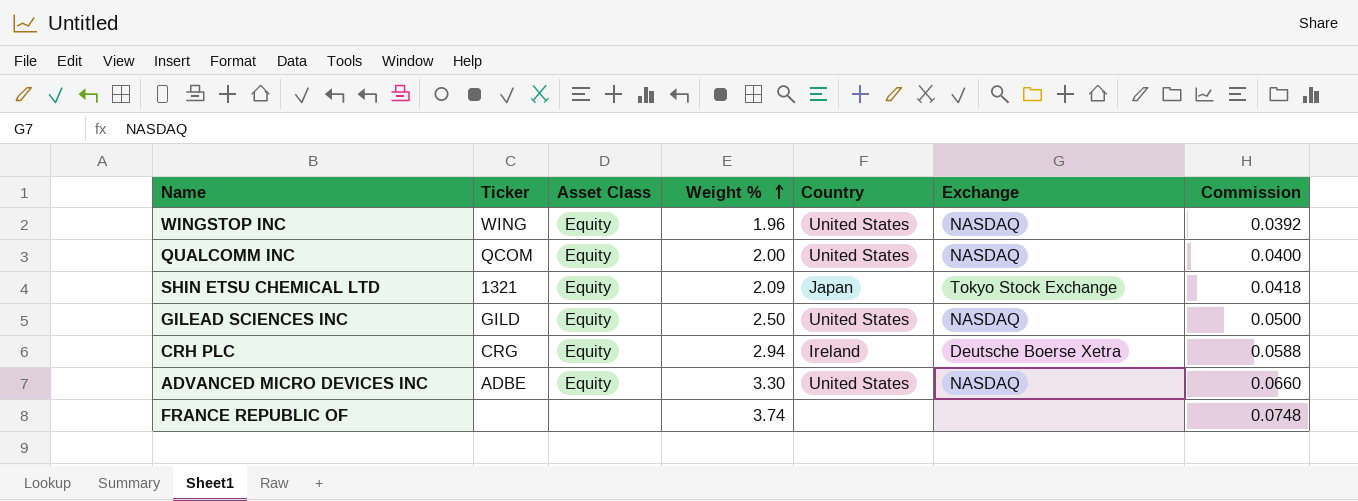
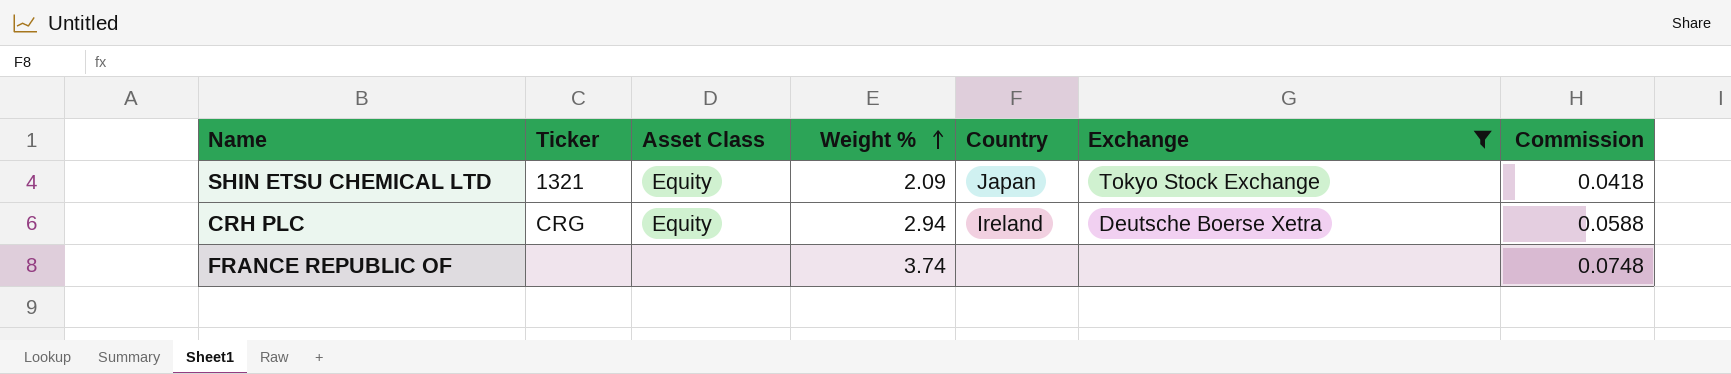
filter: none -> Exchange != NASDAQ

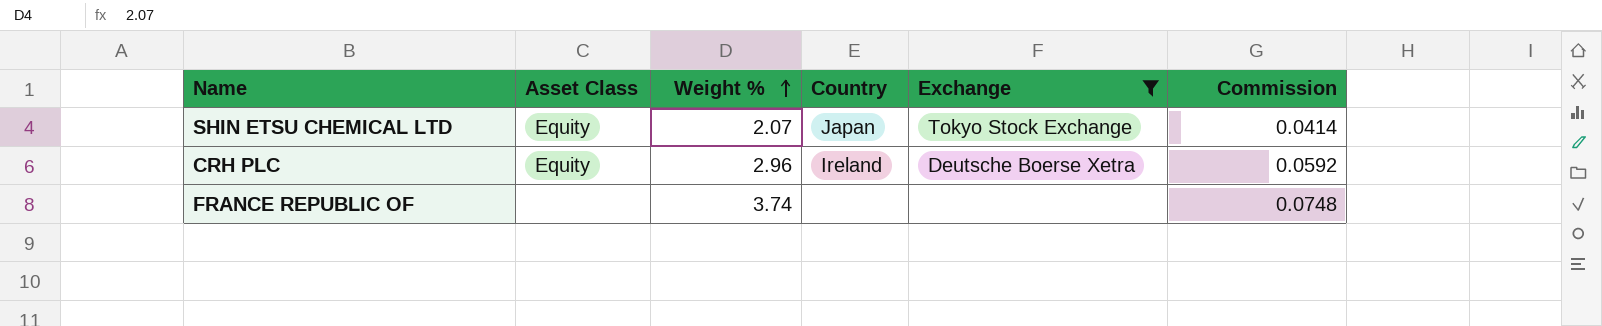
column Ticker | position: 2 -> none
SHIN ETSU CHEMICAL LTD | Weight %: 2.09 -> 2.07
SHIN ETSU CHEMICAL LTD | Commission: 0.0418 -> 0.0414
CRH PLC | Weight %: 2.94 -> 2.96
CRH PLC | Commission: 0.0588 -> 0.0592

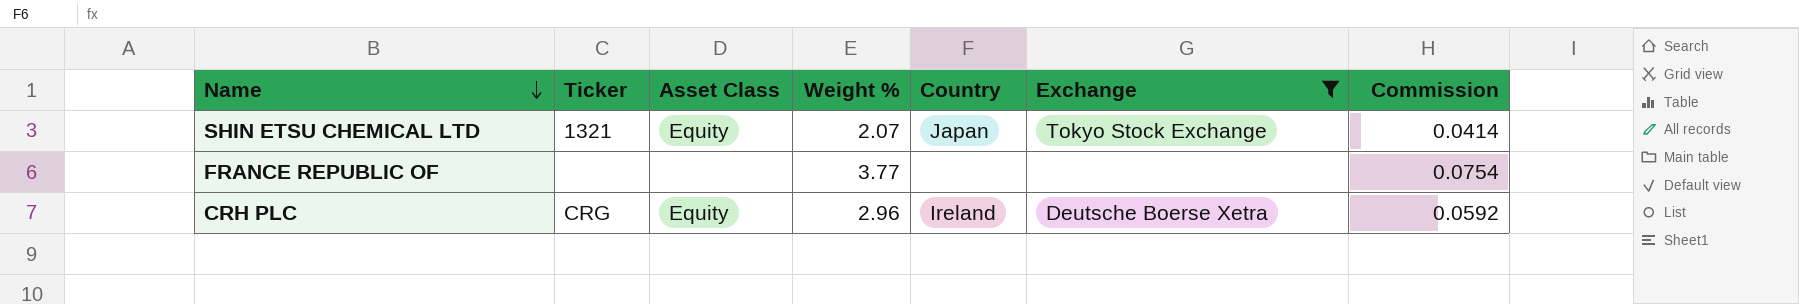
row order: Weight % ascending -> Name descending
column Ticker | position: none -> 2
FRANCE REPUBLIC OF | Weight %: 3.74 -> 3.77
FRANCE REPUBLIC OF | Commission: 0.0748 -> 0.0754

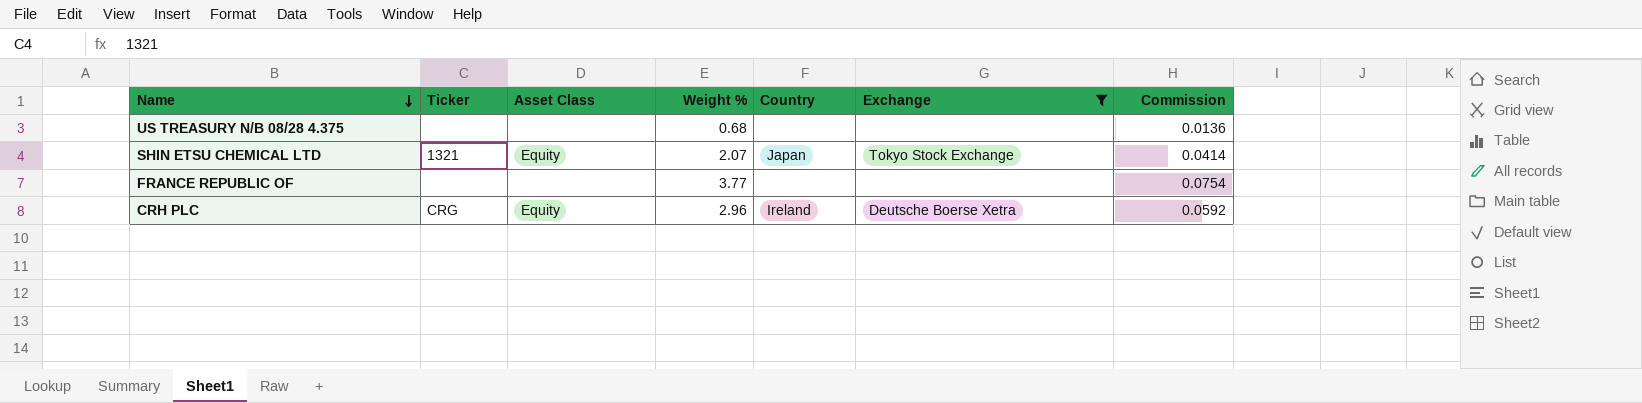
row US TREASURY N/B 08/28 4.375: none -> none | none | 0.68 | none | none | 0.0136

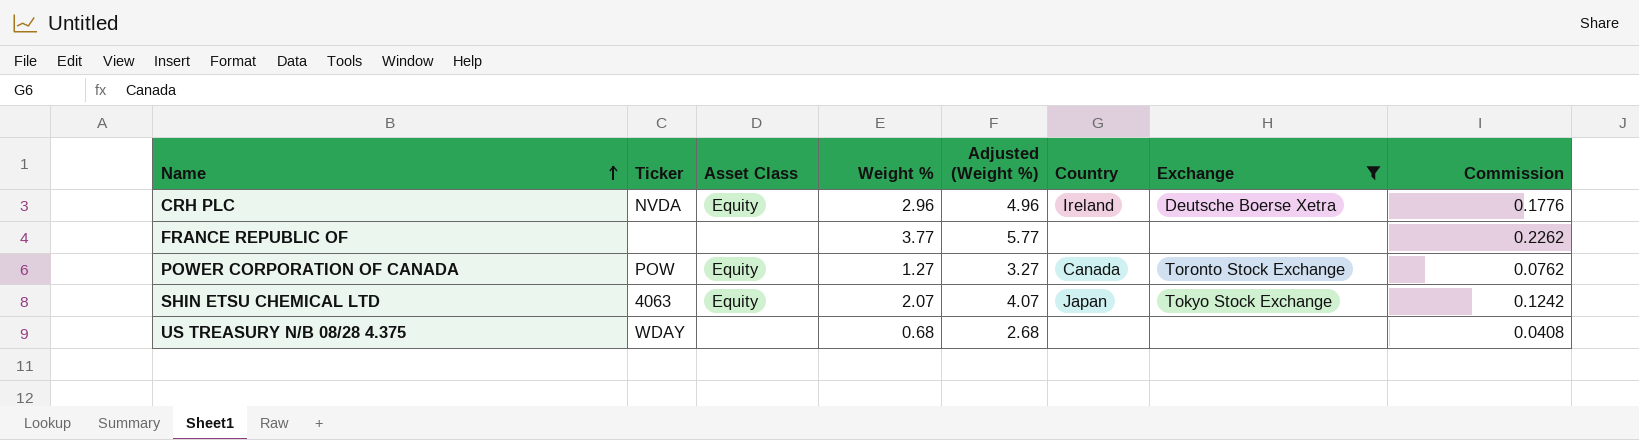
row order: Name descending -> Name ascending
column Adjusted (Weight %) | formula: none -> [Weight %] + 2
column Commission | formula: [Weight %] * 0.02 -> [Weight %] * 0.06
CRH PLC | Ticker: CRG -> NVDA
row POWER CORPORATION OF CANADA: none -> POW | Equity | 1.27 | 3.27 | Canada | Toronto Stock Exchange | 0.0762
SHIN ETSU CHEMICAL LTD | Ticker: 1321 -> 4063
US TREASURY N/B 08/28 4.375 | Ticker: none -> WDAY

